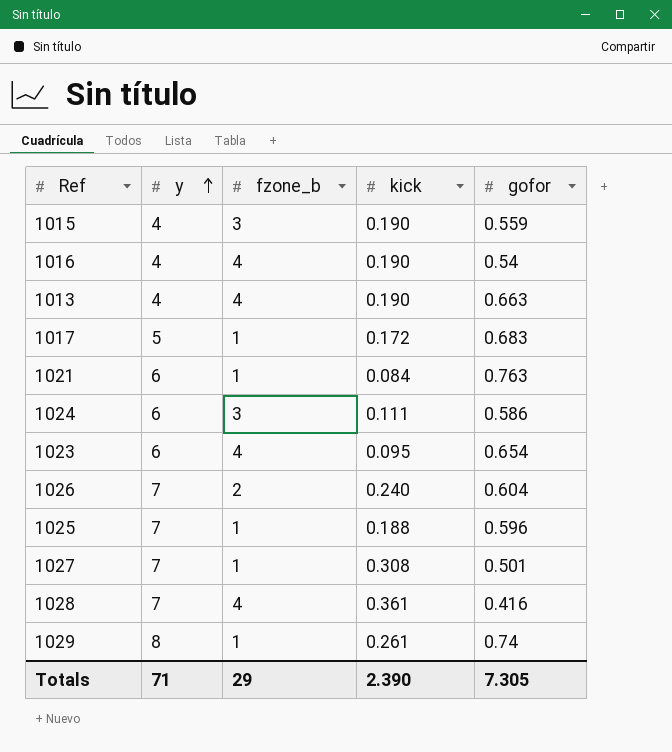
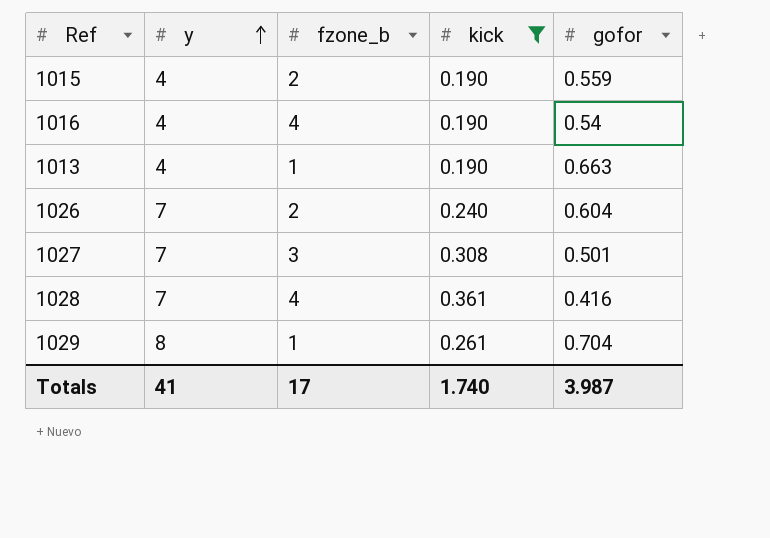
filter: none -> kick >= 0.190
1015 | fzone_b: 3 -> 2
1013 | fzone_b: 4 -> 1
1027 | fzone_b: 1 -> 3
1029 | gofor: 0.74 -> 0.704
Totals | y: 71 -> 41
Totals | fzone_b: 29 -> 17
Totals | kick: 2.390 -> 1.740
Totals | gofor: 7.305 -> 3.987

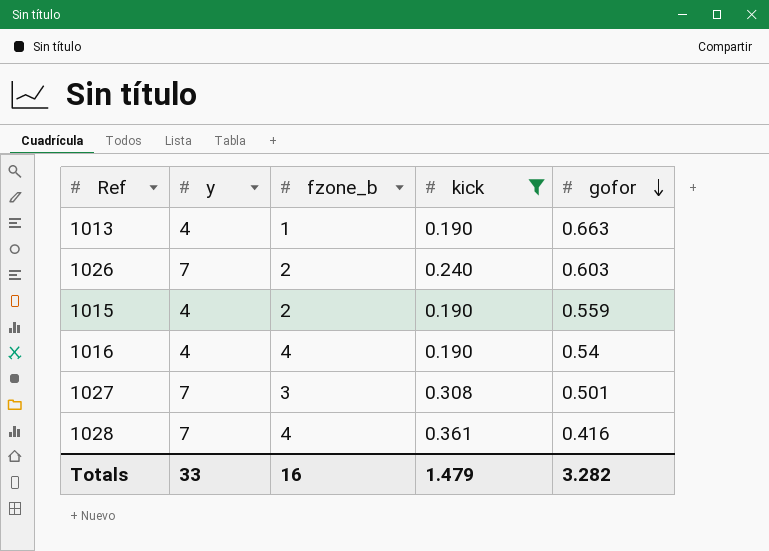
row order: y ascending -> gofor descending
row 1029: 8 | 1 | 0.261 | 0.704 -> none
1026 | gofor: 0.604 -> 0.603
Totals | y: 41 -> 33
Totals | fzone_b: 17 -> 16
Totals | kick: 1.740 -> 1.479
Totals | gofor: 3.987 -> 3.282

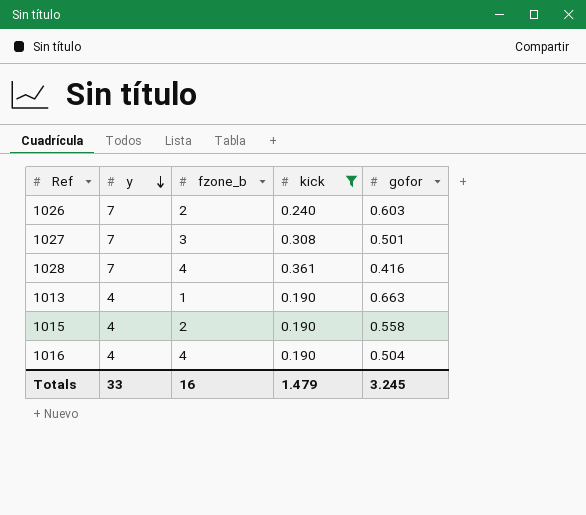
row order: gofor descending -> y descending
1015 | gofor: 0.559 -> 0.558
1016 | gofor: 0.54 -> 0.504
Totals | gofor: 3.282 -> 3.245

